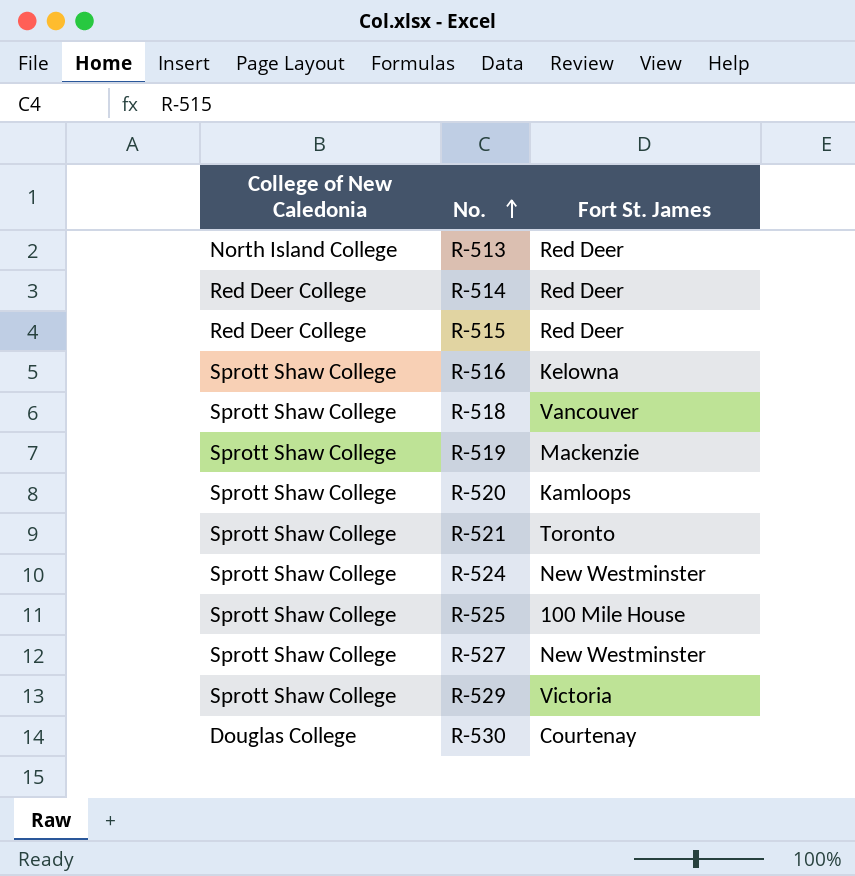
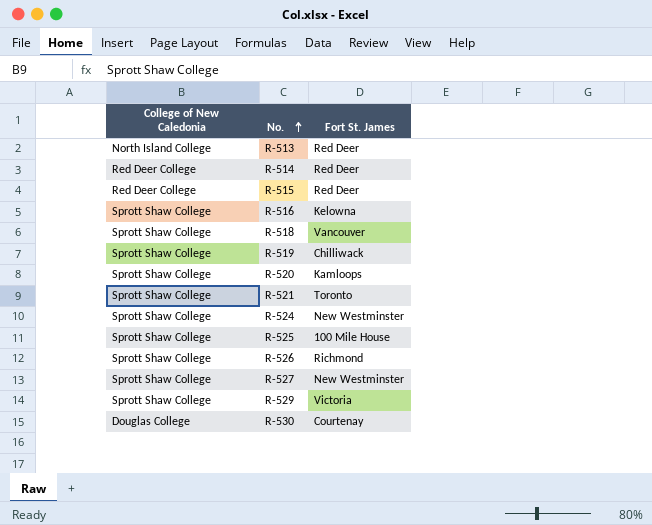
R-519 | Fort St. James: Mackenzie -> Chilliwack
row R-526: none -> Sprott Shaw College | Richmond

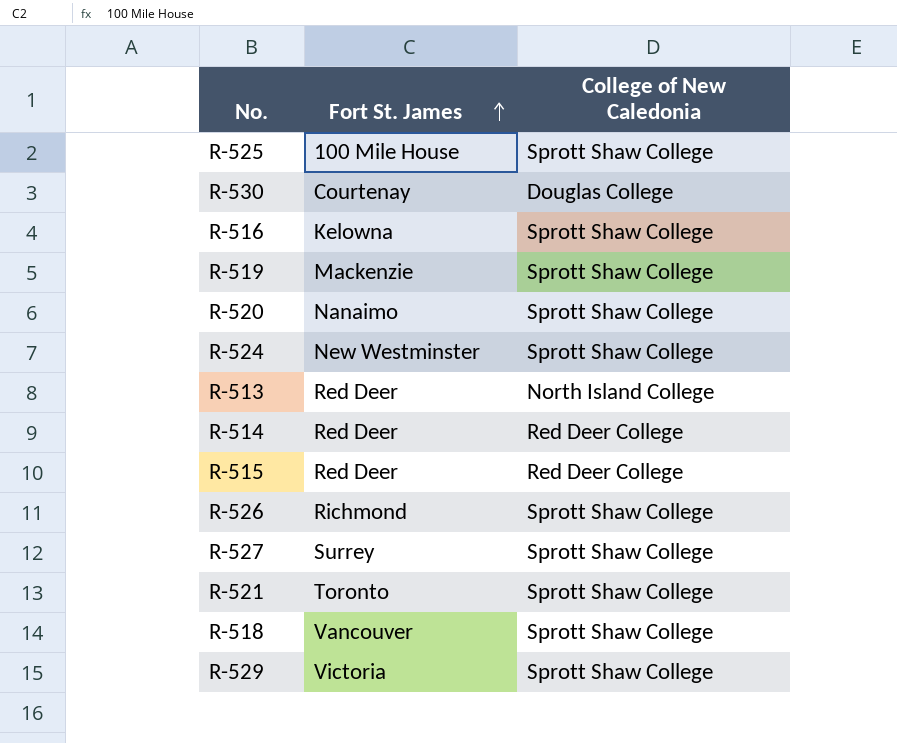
row order: No. ascending -> Fort St. James ascending
column College of New Caledonia | position: 1 -> 3
R-519 | Fort St. James: Chilliwack -> Mackenzie
R-520 | Fort St. James: Kamloops -> Nanaimo
R-527 | Fort St. James: New Westminster -> Surrey

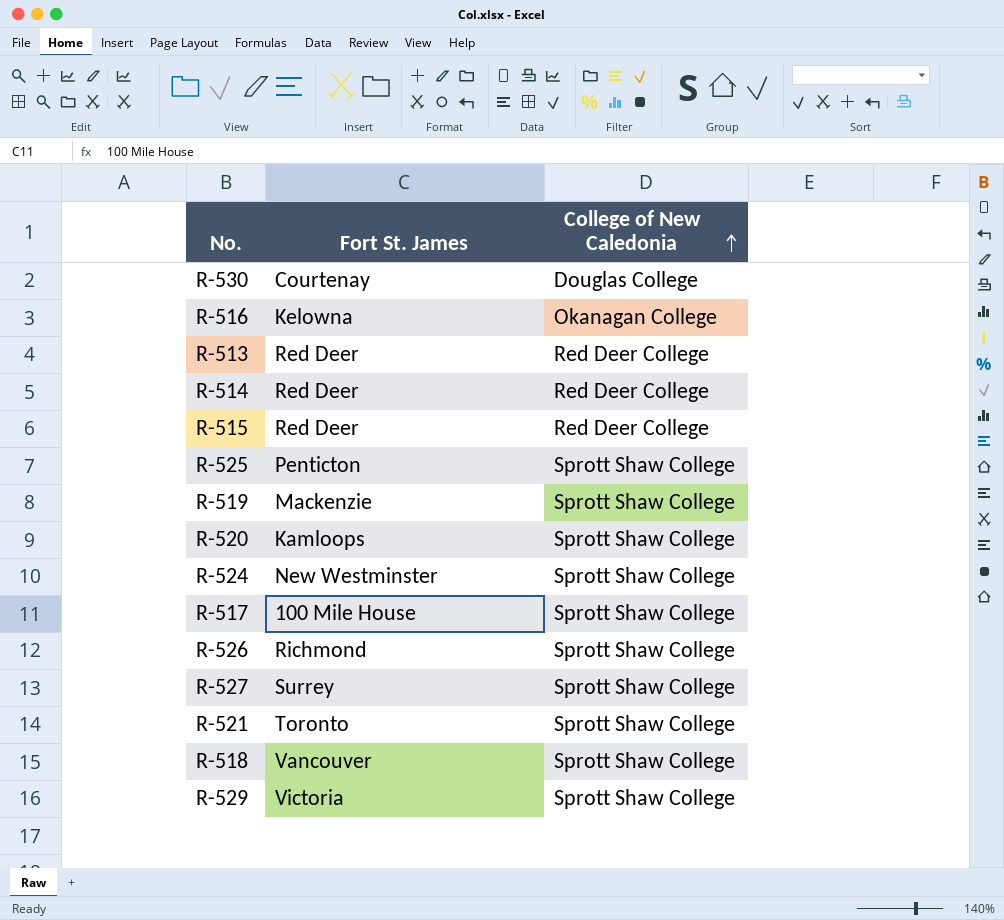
row order: Fort St. James ascending -> College of New Caledonia ascending
R-516 | College of New Caledonia: Sprott Shaw College -> Okanagan College
R-513 | College of New Caledonia: North Island College -> Red Deer College
R-525 | Fort St. James: 100 Mile House -> Penticton
R-520 | Fort St. James: Nanaimo -> Kamloops
row R-517: none -> 100 Mile House | Sprott Shaw College

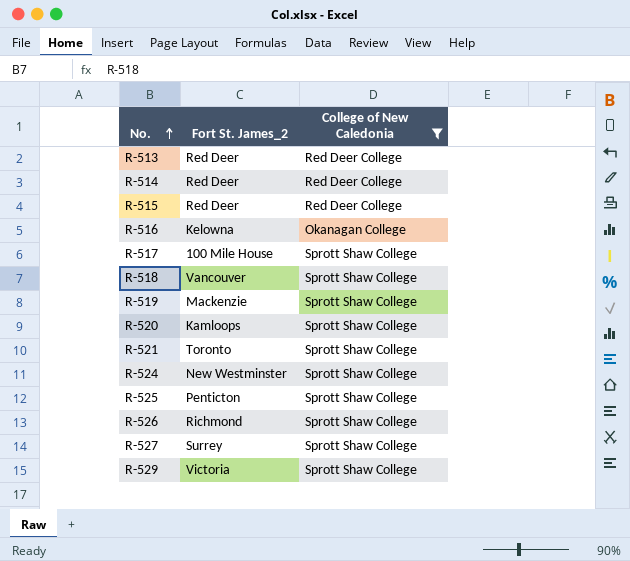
filter: none -> College of New Caledonia != Douglas College
row order: College of New Caledonia ascending -> No. ascending
column name: Fort St. James -> Fort St. James_2

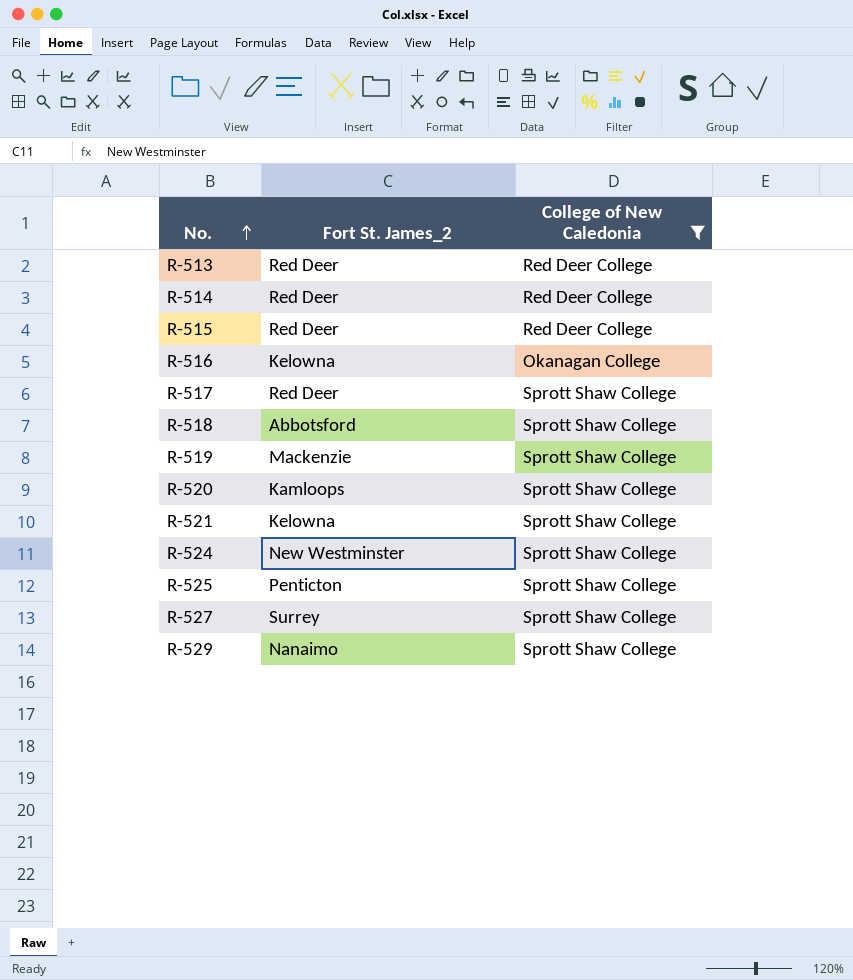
row R-526: Richmond | Sprott Shaw College -> none
R-517 | Fort St. James_2: 100 Mile House -> Red Deer
R-518 | Fort St. James_2: Vancouver -> Abbotsford
R-521 | Fort St. James_2: Toronto -> Kelowna
R-529 | Fort St. James_2: Victoria -> Nanaimo

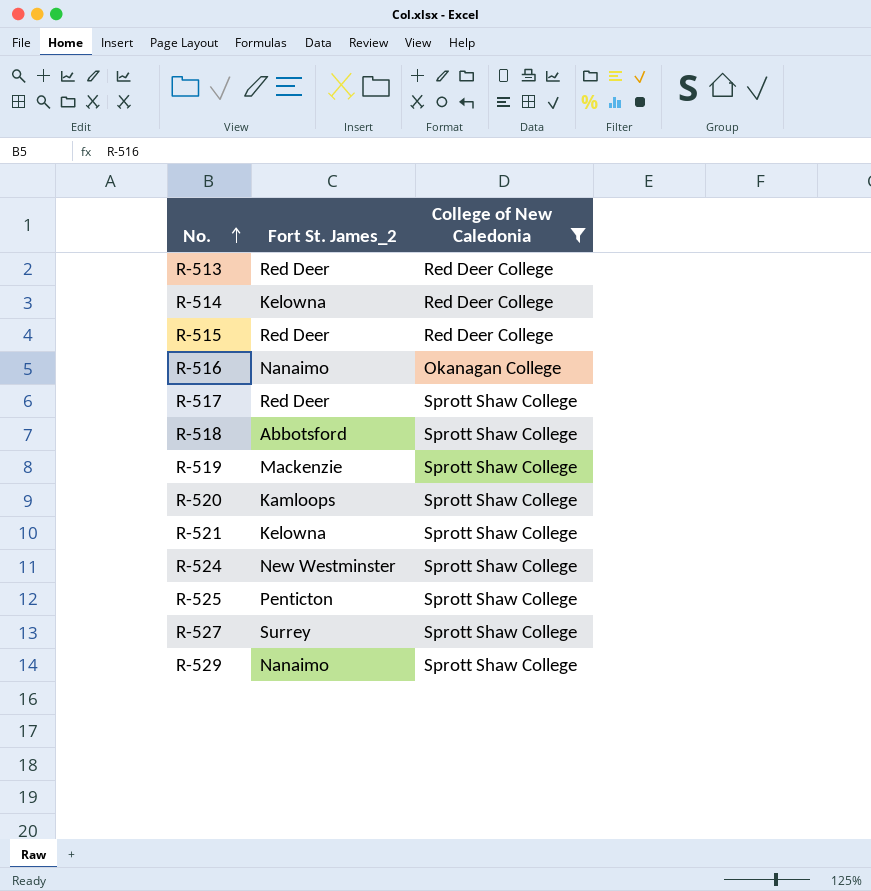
R-514 | Fort St. James_2: Red Deer -> Kelowna
R-516 | Fort St. James_2: Kelowna -> Nanaimo

